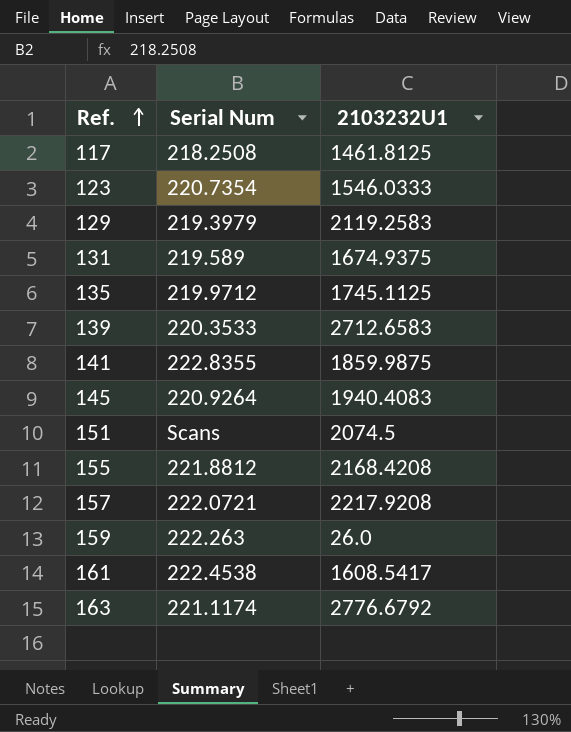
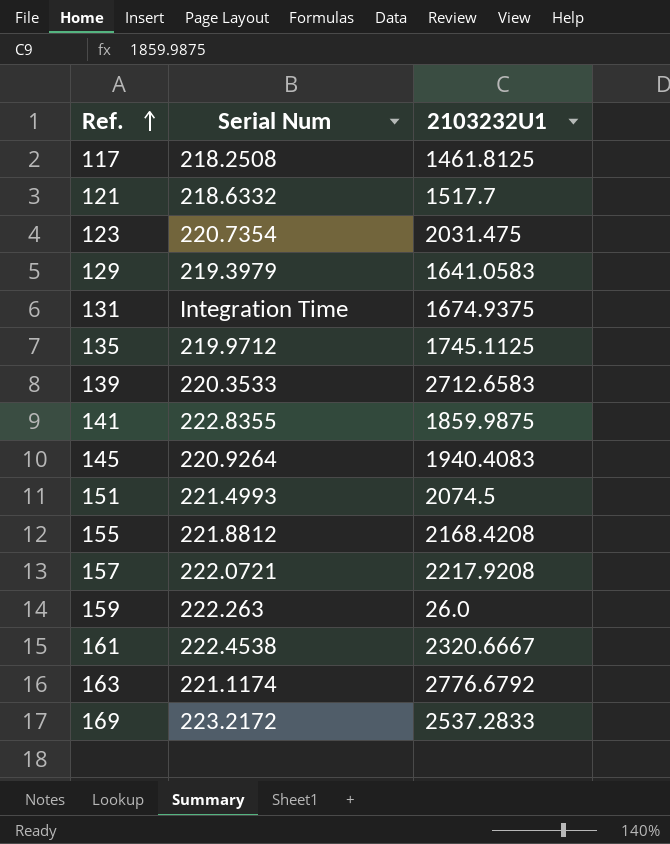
row 121: none -> 218.6332 | 1517.7
123 | 2103232U1: 1546.0333 -> 2031.475
129 | 2103232U1: 2119.2583 -> 1641.0583
131 | Serial Num: 219.589 -> Integration Time
151 | Serial Num: Scans -> 221.4993
161 | 2103232U1: 1608.5417 -> 2320.6667
row 169: none -> 223.2172 | 2537.2833

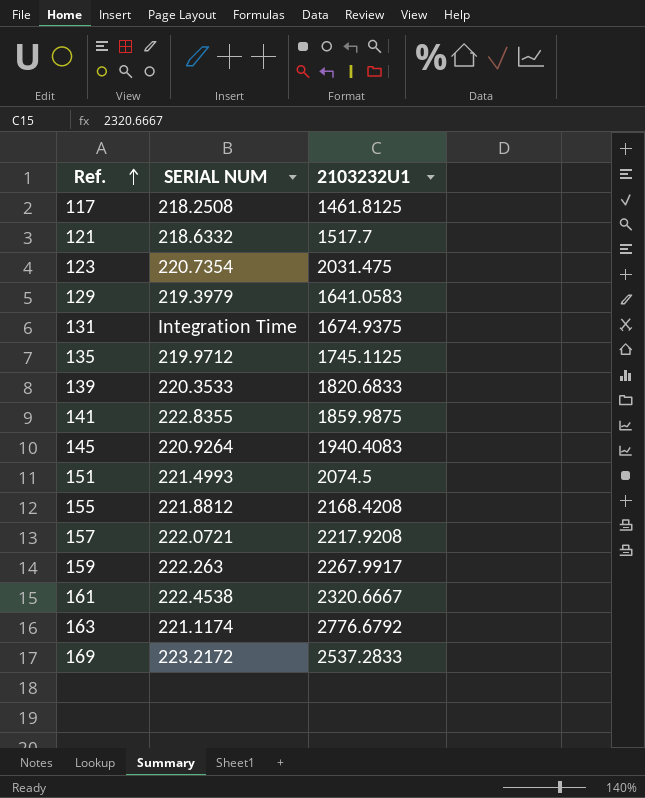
column name: Serial Num -> SERIAL NUM
139 | 2103232U1: 2712.6583 -> 1820.6833
159 | 2103232U1: 26.0 -> 2267.9917

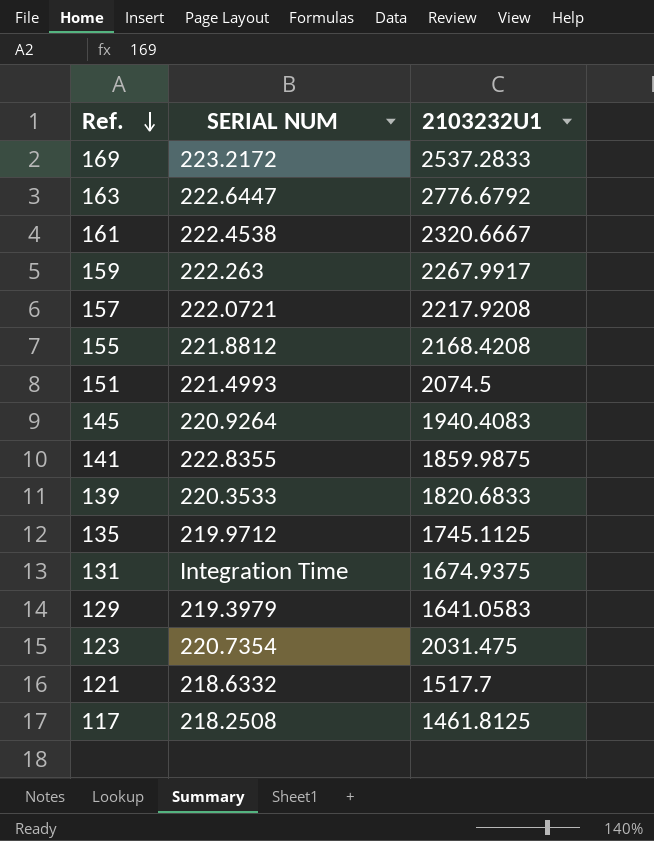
row order: Ref. ascending -> Ref. descending
163 | SERIAL NUM: 221.1174 -> 222.6447

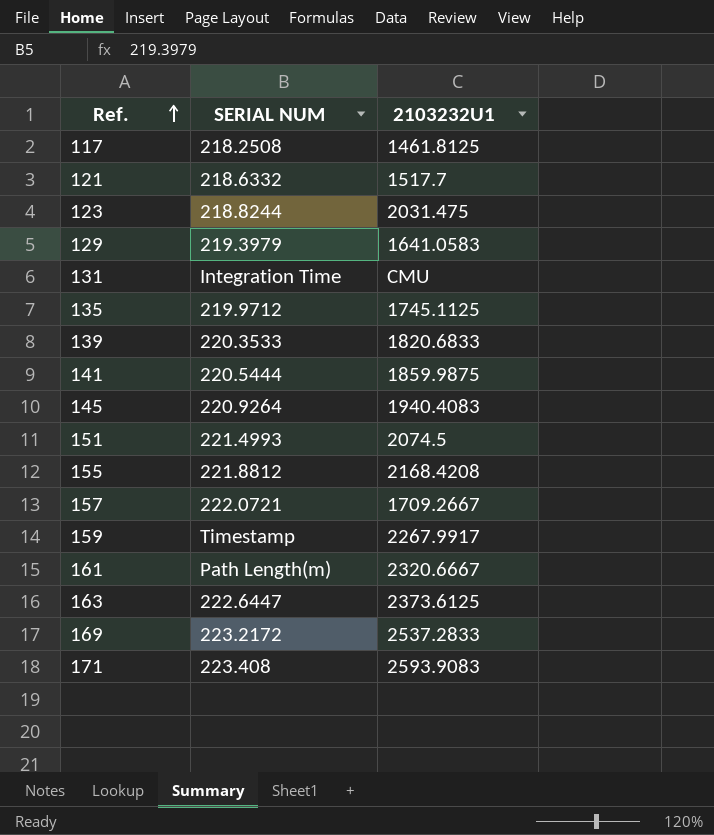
row order: Ref. descending -> Ref. ascending
123 | SERIAL NUM: 220.7354 -> 218.8244
131 | 2103232U1: 1674.9375 -> CMU
141 | SERIAL NUM: 222.8355 -> 220.5444
157 | 2103232U1: 2217.9208 -> 1709.2667
159 | SERIAL NUM: 222.263 -> Timestamp
161 | SERIAL NUM: 222.4538 -> Path Length(m)
163 | 2103232U1: 2776.6792 -> 2373.6125
row 171: none -> 223.408 | 2593.9083

